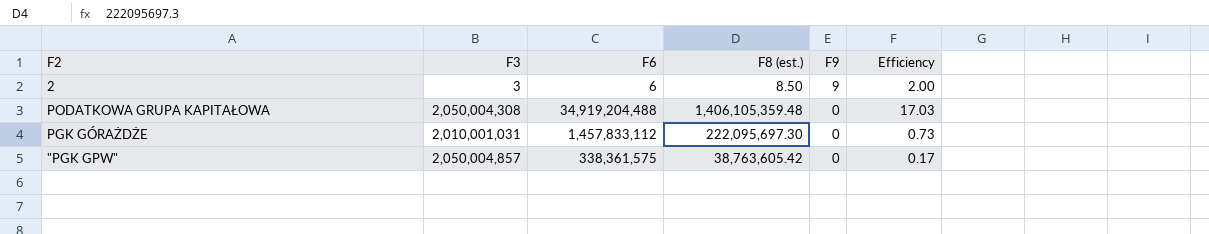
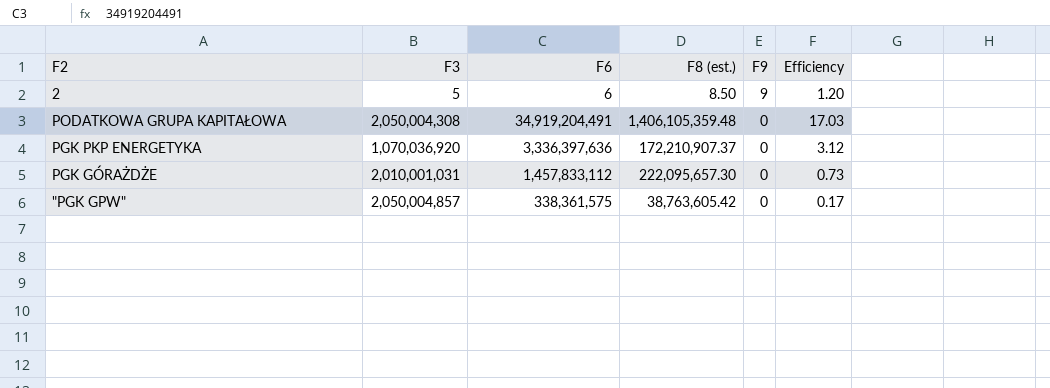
2 | F3: 3 -> 5
2 | Efficiency: 2.00 -> 1.20
PODATKOWA GRUPA KAPITAŁOWA | F6: 34,919,204,488 -> 34,919,204,491
row PGK PKP ENERGETYKA: none -> 1,070,036,920 | 3,336,397,636 | 172,210,907.37 | 0 | 3.12
PGK GÓRAŻDŻE | F8 (est.): 222,095,697.30 -> 222,095,657.30

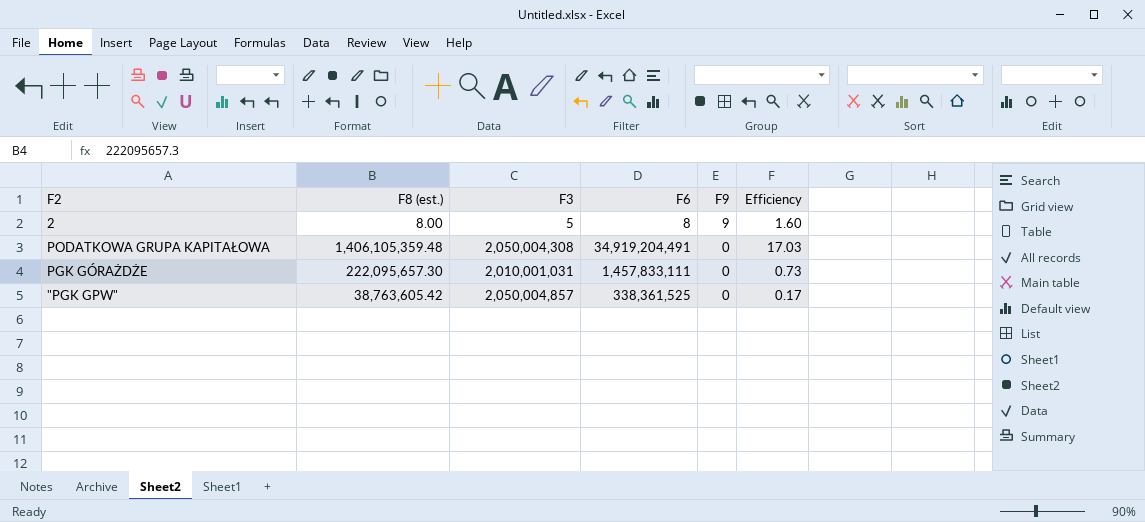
column F8 (est.) | position: 4 -> 2
row PGK PKP ENERGETYKA: 1,070,036,920 | 3,336,397,636 | 172,210,907.37 | 0 | 3.12 -> none
2 | F8 (est.): 8.50 -> 8.00
2 | F6: 6 -> 8
2 | Efficiency: 1.20 -> 1.60
PGK GÓRAŻDŻE | F6: 1,457,833,112 -> 1,457,833,111
"PGK GPW" | F6: 338,361,575 -> 338,361,525

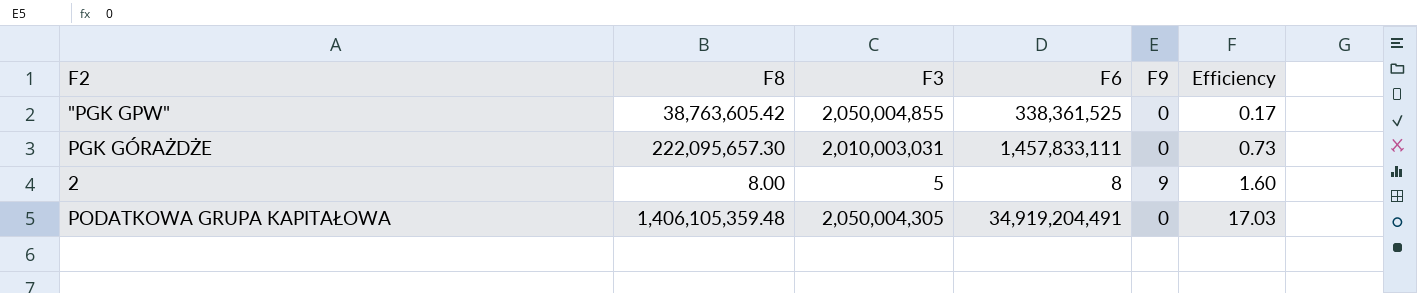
row order: F9 descending -> Efficiency ascending
column name: F8 (est.) -> F8
"PGK GPW" | F3: 2,050,004,857 -> 2,050,004,855
PGK GÓRAŻDŻE | F3: 2,010,001,031 -> 2,010,003,031
PODATKOWA GRUPA KAPITAŁOWA | F3: 2,050,004,308 -> 2,050,004,305

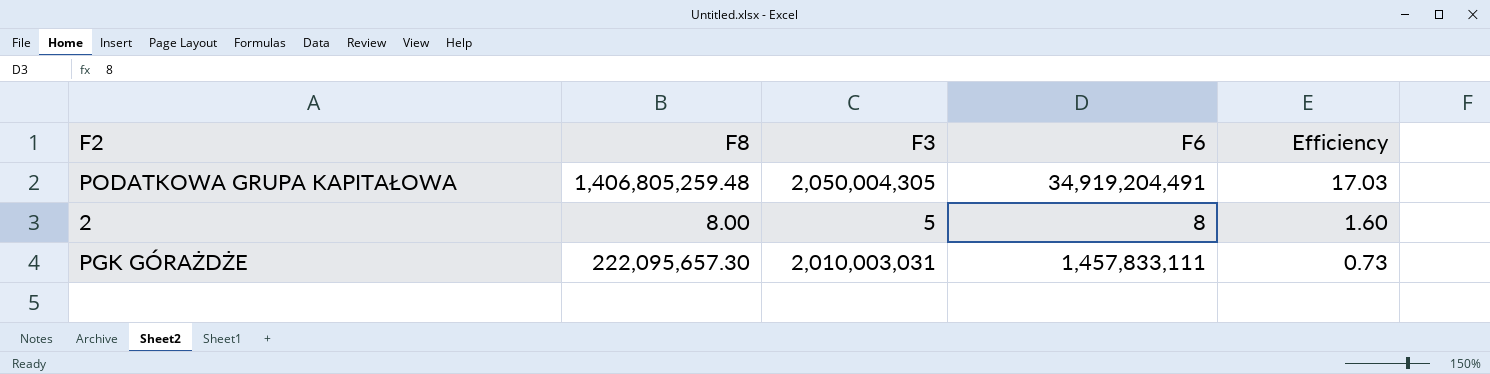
row order: Efficiency ascending -> Efficiency descending
column F9 | position: 5 -> none
row "PGK GPW": 38,763,605.42 | 2,050,004,855 | 338,361,525 | 0 | 0.17 -> none
PODATKOWA GRUPA KAPITAŁOWA | F8: 1,406,105,359.48 -> 1,406,805,259.48

